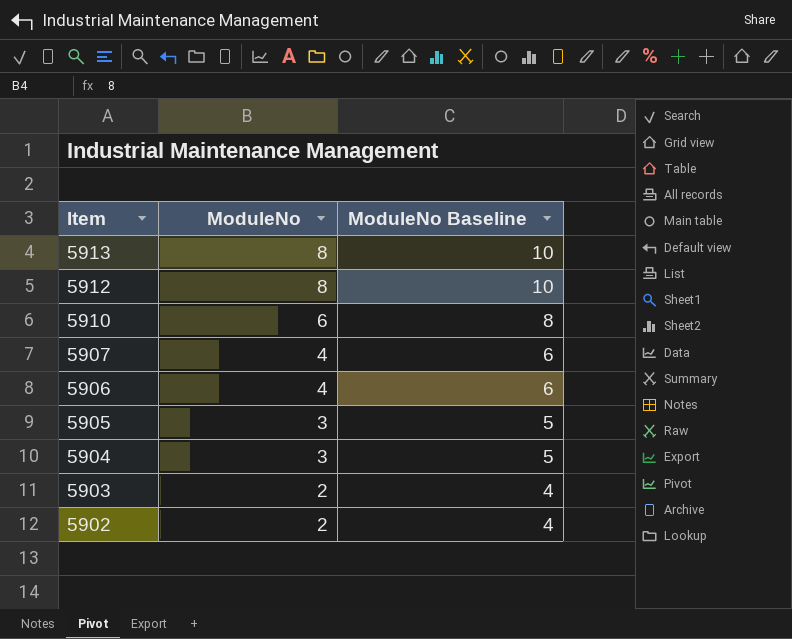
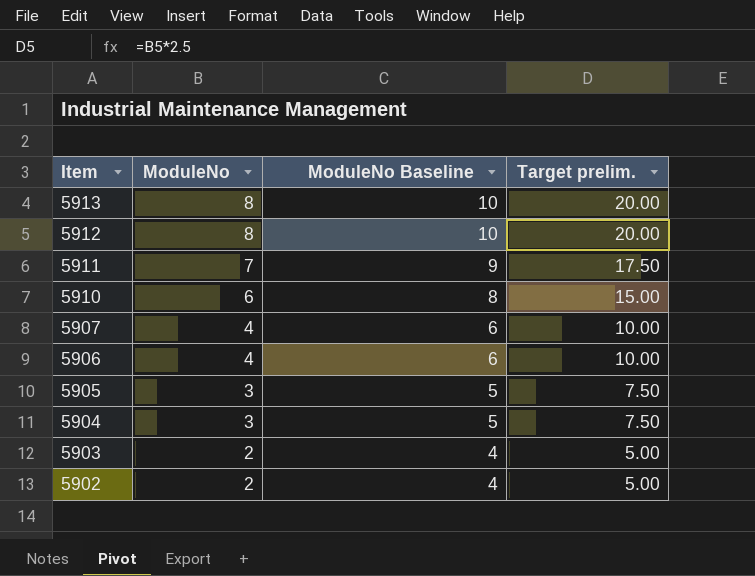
column Target prelim. | formula: none -> [ModuleNo] * 2.5
row 5911: none -> 7 | 9 | 17.50

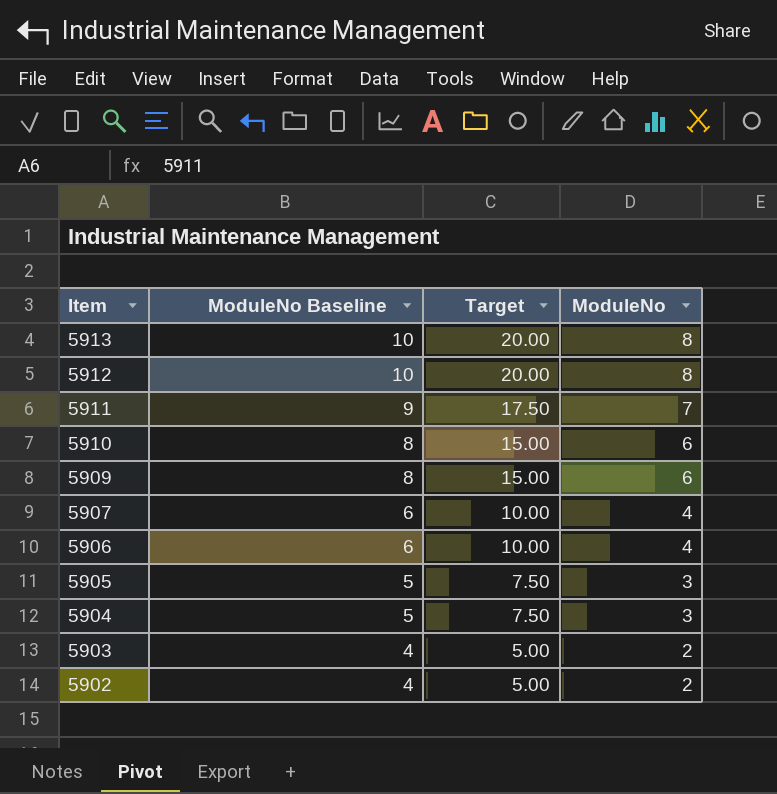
column name: Target prelim. -> Target
column ModuleNo | position: 2 -> 4
row 5909: none -> 8 | 15.00 | 6

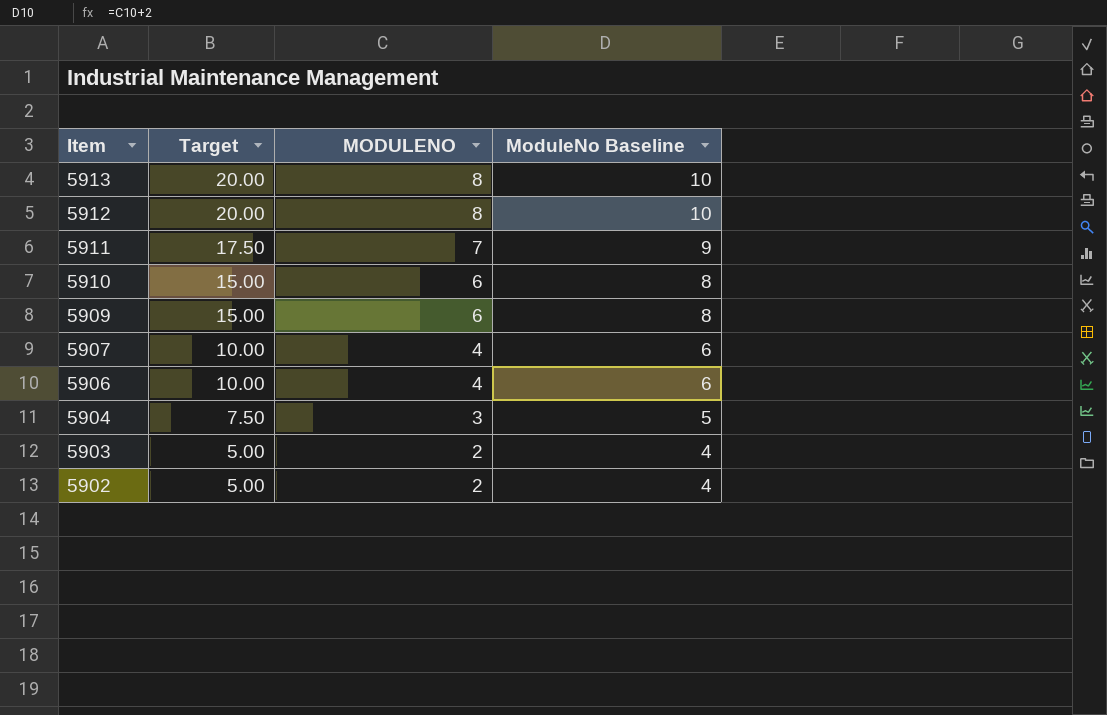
column name: ModuleNo -> MODULENO
column ModuleNo Baseline | position: 2 -> 4
row 5905: 5 | 7.50 | 3 -> none

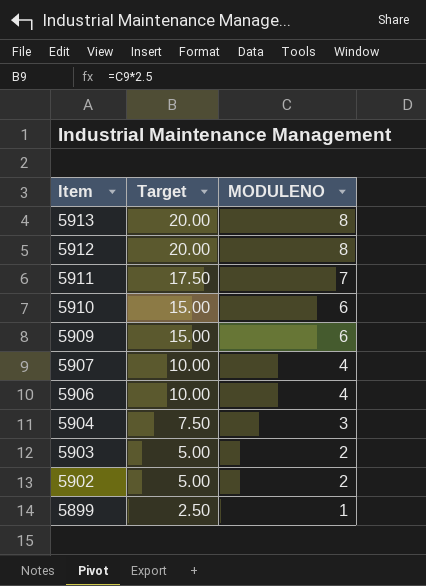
column ModuleNo Baseline | formula: [MODULENO] + 2 -> none
row 5899: none -> 2.50 | 1

